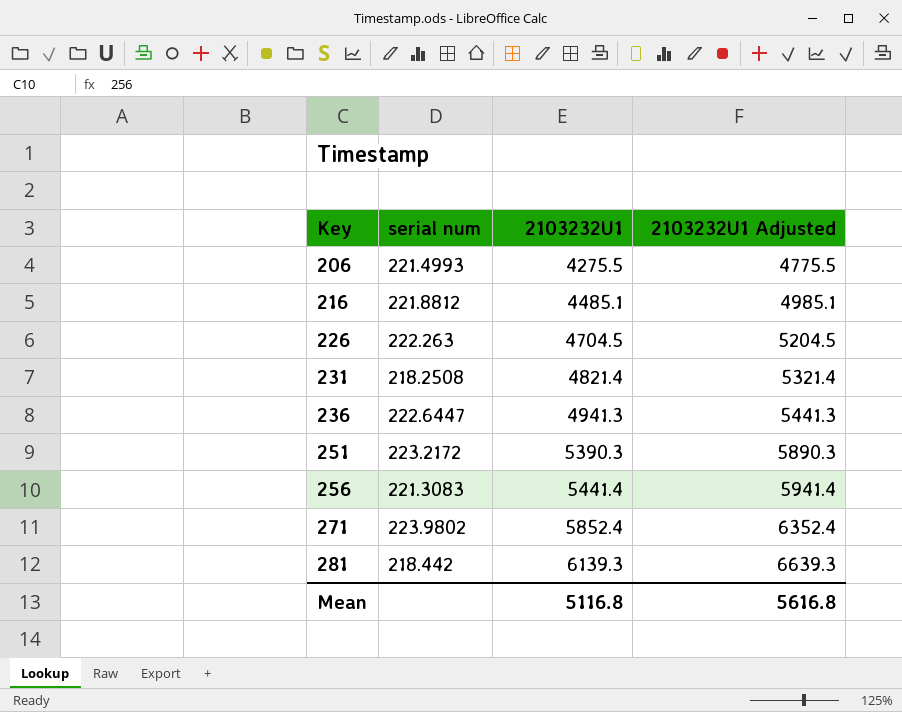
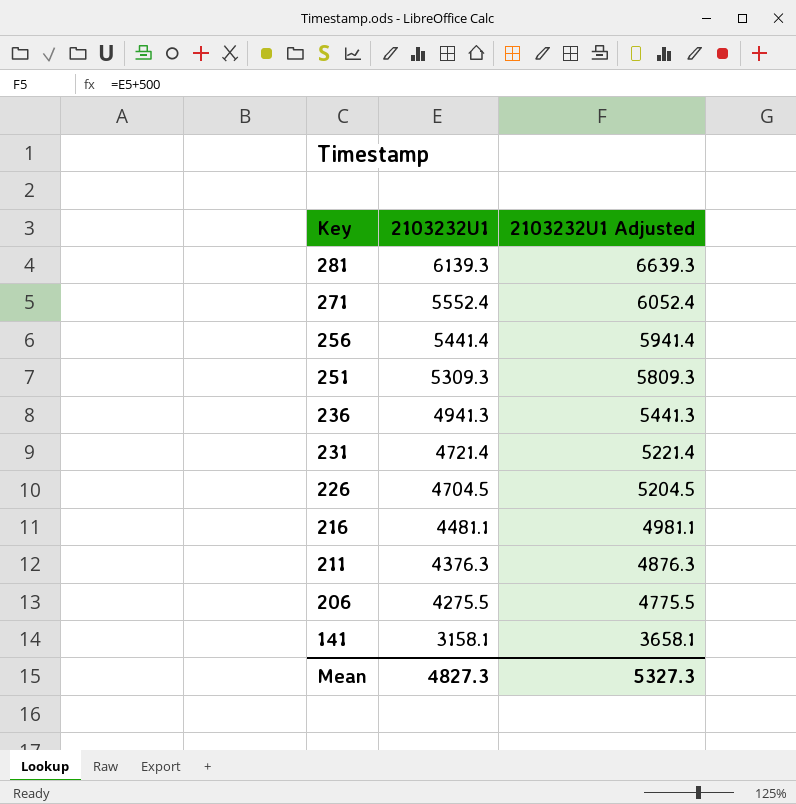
row order: Key ascending -> Key descending
column serial num | position: 2 -> none
271 | 2103232U1: 5852.4 -> 5552.4
271 | 2103232U1 Adjusted: 6352.4 -> 6052.4
251 | 2103232U1: 5390.3 -> 5309.3
251 | 2103232U1 Adjusted: 5890.3 -> 5809.3
231 | 2103232U1: 4821.4 -> 4721.4
231 | 2103232U1 Adjusted: 5321.4 -> 5221.4
216 | 2103232U1: 4485.1 -> 4481.1
216 | 2103232U1 Adjusted: 4985.1 -> 4981.1
row 211: none -> 4376.3 | 4876.3
row 141: none -> 3158.1 | 3658.1
Mean | 2103232U1: 5116.8 -> 4827.3
Mean | 2103232U1 Adjusted: 5616.8 -> 5327.3

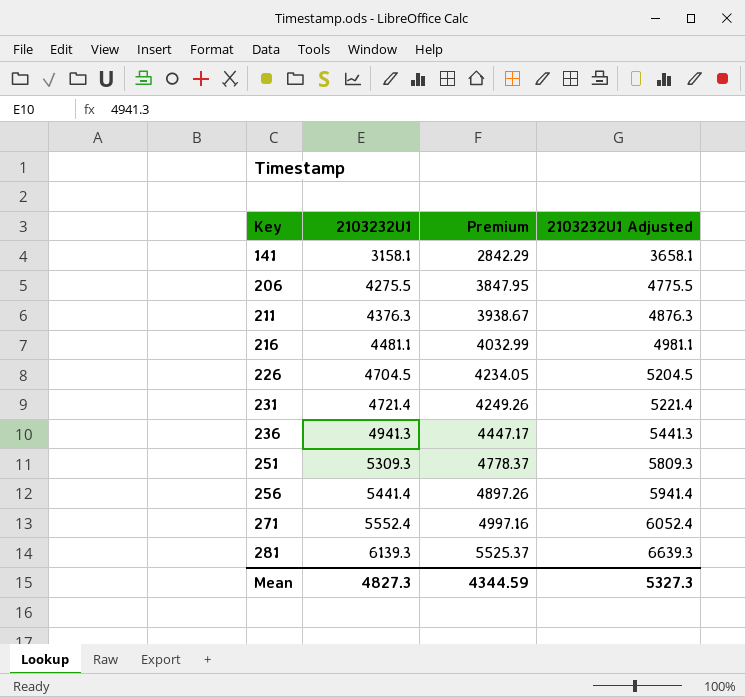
row order: Key descending -> Key ascending
column Premium | formula: none -> [2103232U1] * 0.9

